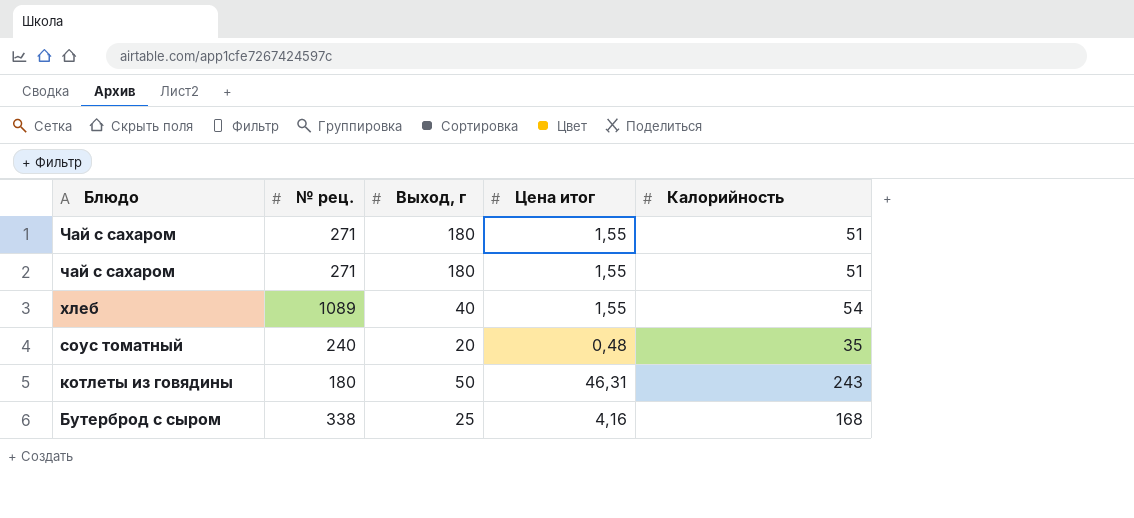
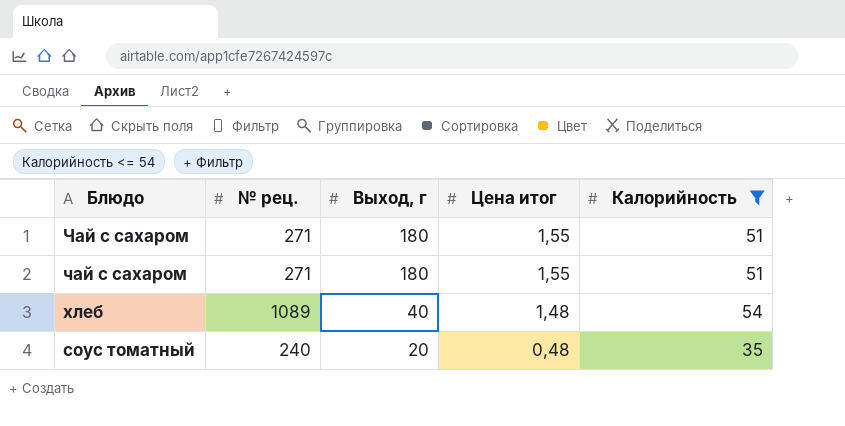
filter: none -> Калорийность <= 54
хлеб | Цена итог: 1,55 -> 1,48

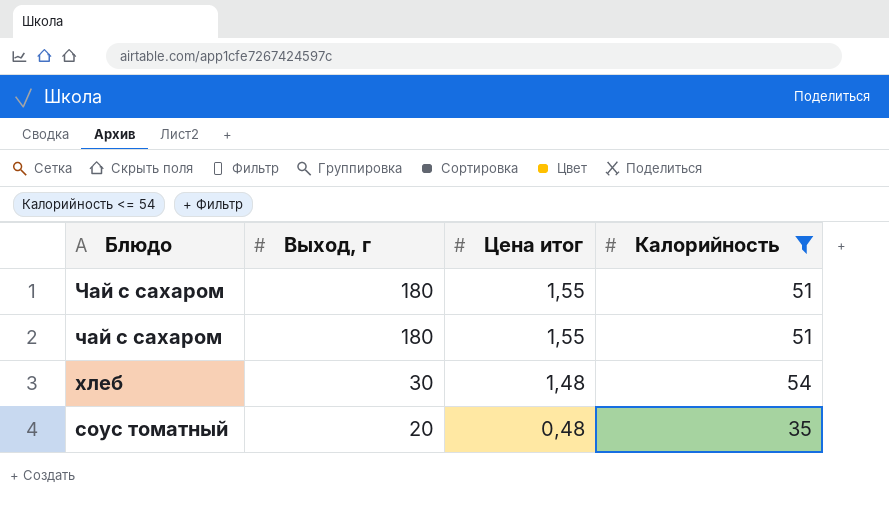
column № рец. | position: 2 -> none
хлеб | Выход, г: 40 -> 30

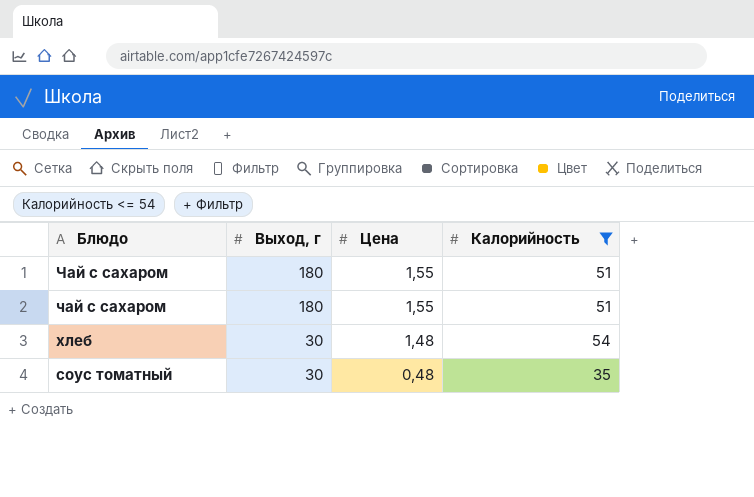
column name: Цена итог -> Цена
соус томатный | Выход, г: 20 -> 30

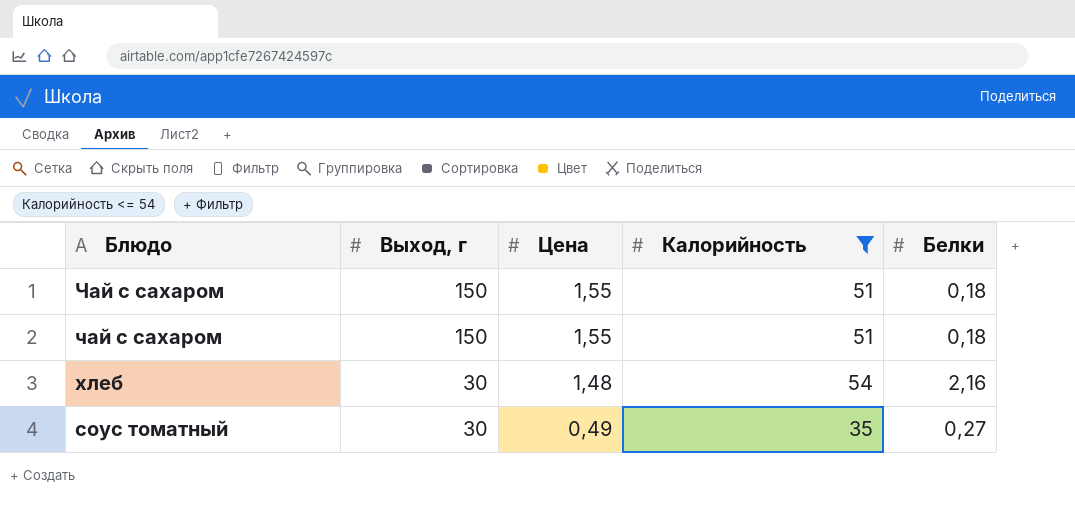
column Белки | position: none -> 5
Чай с сахаром | Выход, г: 180 -> 150
чай с сахаром | Выход, г: 180 -> 150
соус томатный | Цена: 0,48 -> 0,49

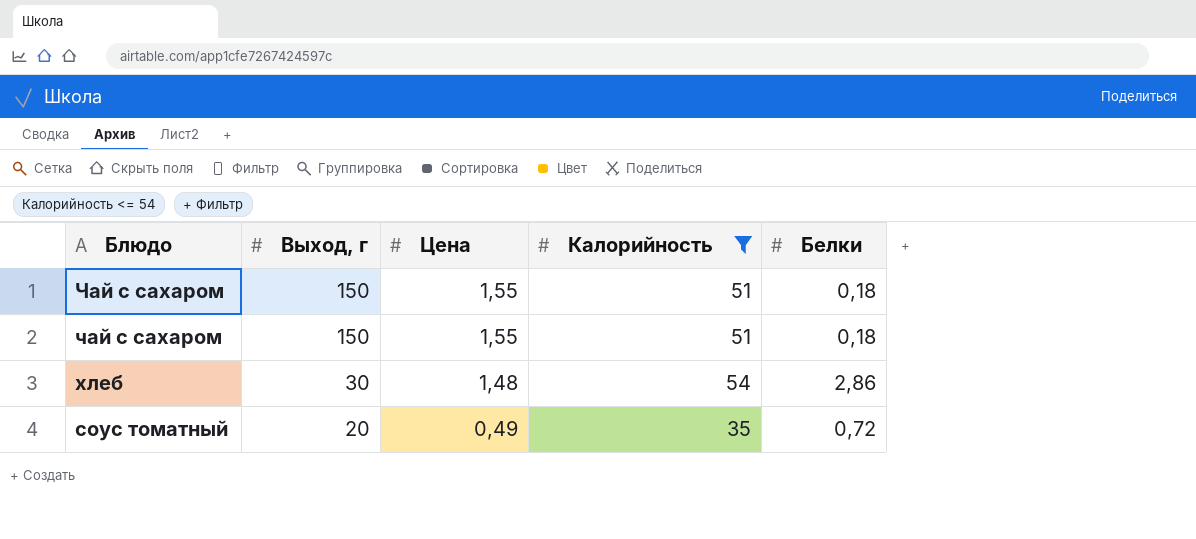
хлеб | Белки: 2,16 -> 2,86
соус томатный | Выход, г: 30 -> 20
соус томатный | Белки: 0,27 -> 0,72

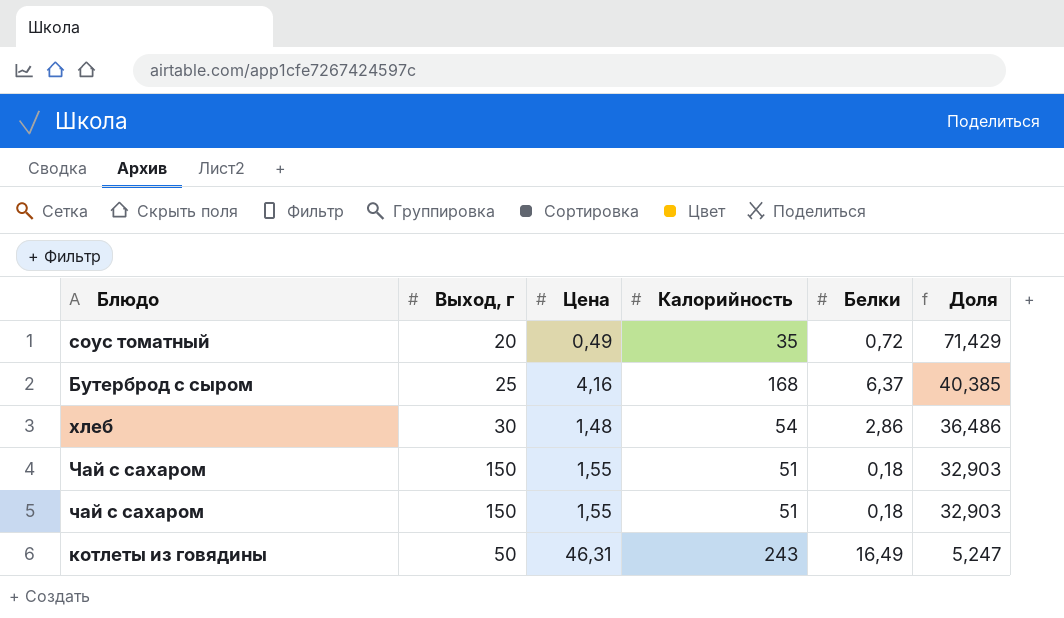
filter: Калорийность <= 54 -> none
row order: Блюдо descending -> Доля descending
column Доля | formula: none -> [Калорийность] / [Цена]

